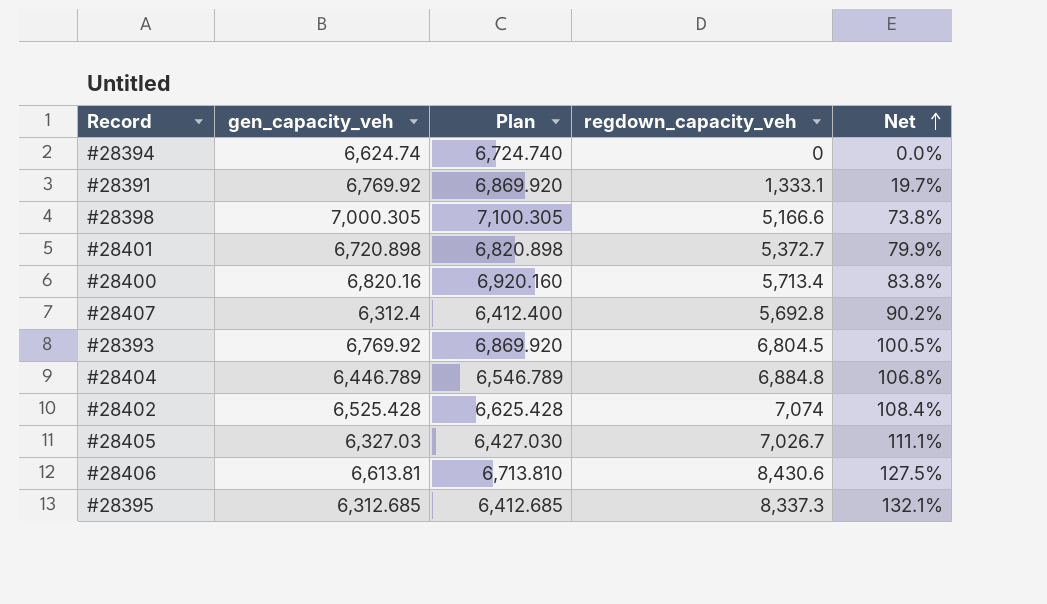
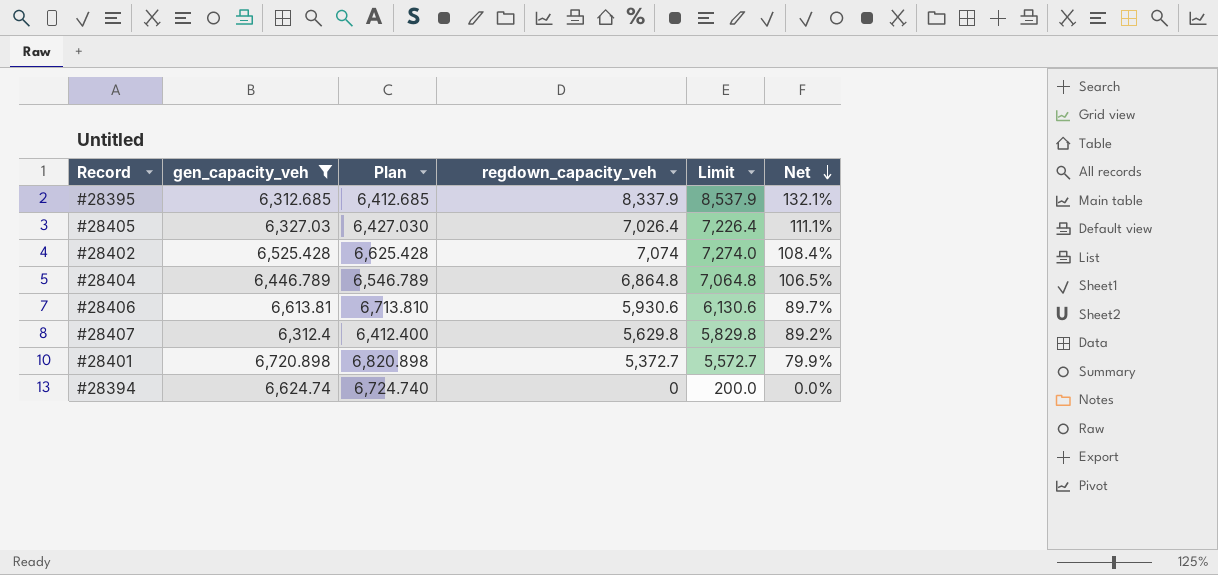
filter: none -> gen_capacity_veh <= 6,720.898
row order: Net ascending -> Net descending
column Limit | formula: none -> [regdown_capacity_veh] + 200
#28395 | regdown_capacity_veh: 8,337.3 -> 8,337.9
#28405 | regdown_capacity_veh: 7,026.7 -> 7,026.4
#28404 | regdown_capacity_veh: 6,884.8 -> 6,864.8
#28404 | Net: 106.8% -> 106.5%
#28406 | regdown_capacity_veh: 8,430.6 -> 5,930.6
#28406 | Net: 127.5% -> 89.7%
#28407 | regdown_capacity_veh: 5,692.8 -> 5,629.8
#28407 | Net: 90.2% -> 89.2%

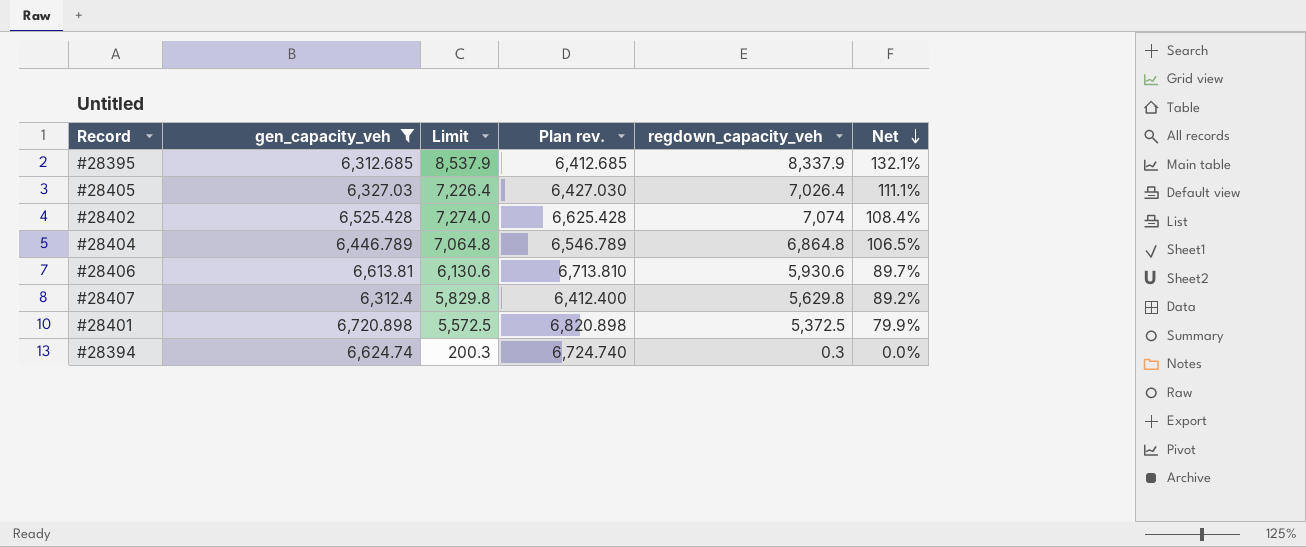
column Limit | position: 5 -> 3
column name: Plan -> Plan rev.
#28401 | Limit: 5,572.7 -> 5,572.5
#28401 | regdown_capacity_veh: 5,372.7 -> 5,372.5
#28394 | Limit: 200.0 -> 200.3
#28394 | regdown_capacity_veh: 0 -> 0.3

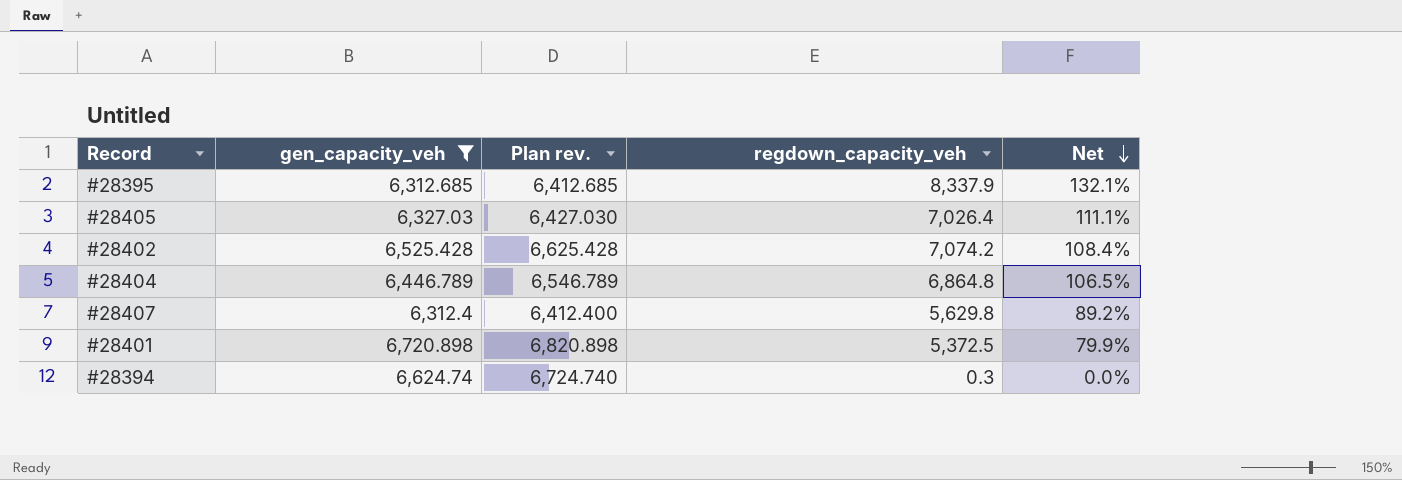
column Limit | formula: [regdown_capacity_veh] + 200 -> none
row #28406: 6,613.81 | 6,130.6 | 6,713.810 | 5,930.6 | 89.7% -> none
#28402 | regdown_capacity_veh: 7,074 -> 7,074.2

